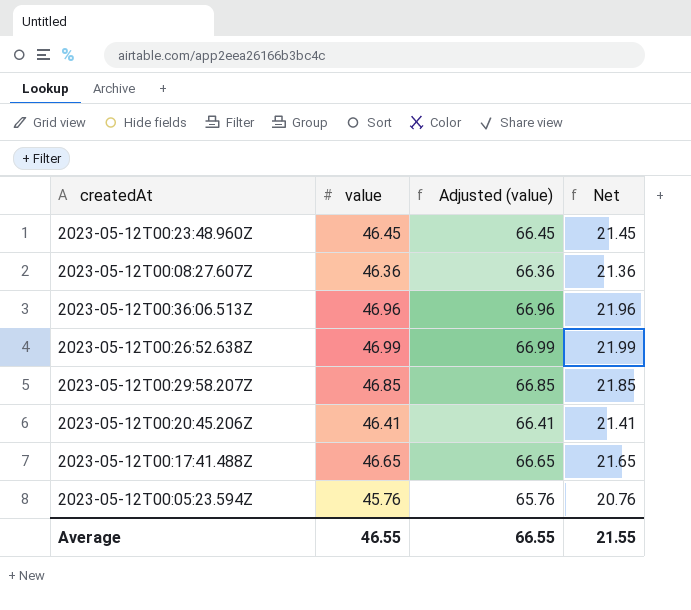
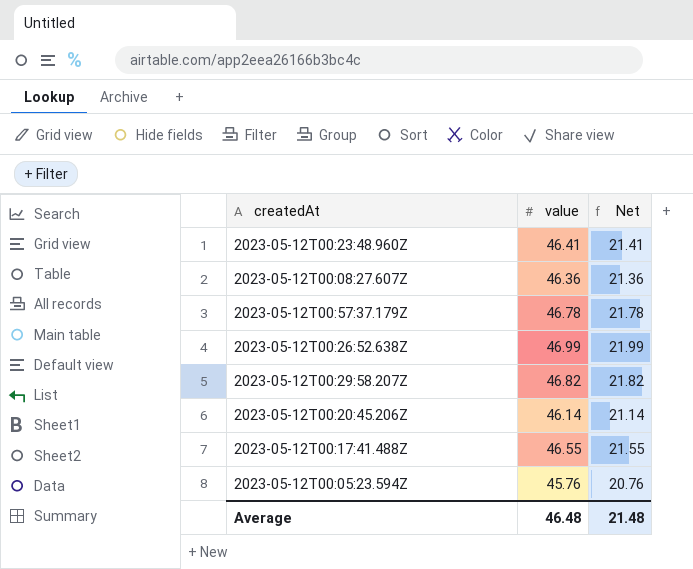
column Adjusted (value) | formula: [value] + 20 -> none
row 2023-05-12T00:36:06.513Z: 46.96 | 66.96 | 21.96 -> none
2023-05-12T00:23:48.960Z | value: 46.45 -> 46.41
2023-05-12T00:23:48.960Z | Net: 21.45 -> 21.41
row 2023-05-12T00:57:37.179Z: none -> 46.78 | 21.78
2023-05-12T00:29:58.207Z | value: 46.85 -> 46.82
2023-05-12T00:29:58.207Z | Net: 21.85 -> 21.82
2023-05-12T00:20:45.206Z | value: 46.41 -> 46.14
2023-05-12T00:20:45.206Z | Net: 21.41 -> 21.14
2023-05-12T00:17:41.488Z | value: 46.65 -> 46.55
2023-05-12T00:17:41.488Z | Net: 21.65 -> 21.55
Average | value: 46.55 -> 46.48
Average | Net: 21.55 -> 21.48

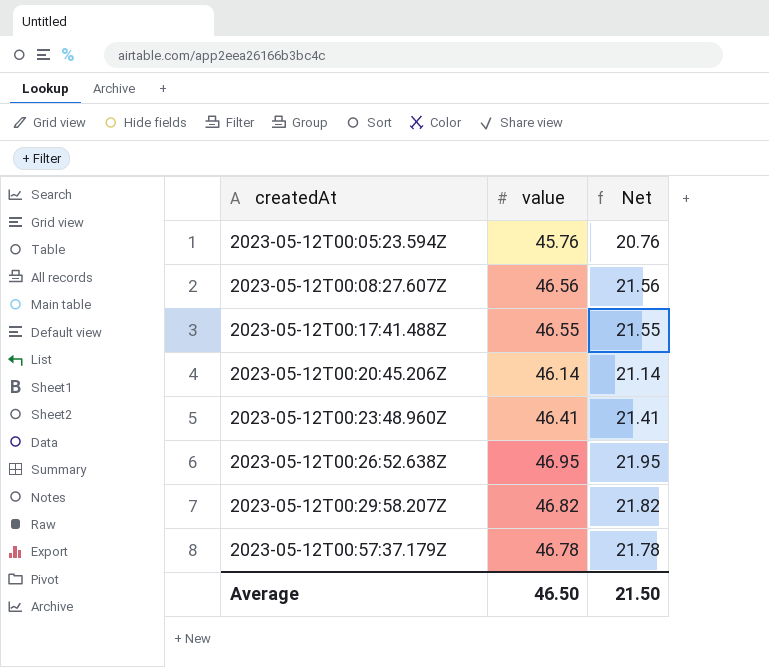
row order: none -> createdAt ascending
2023-05-12T00:08:27.607Z | value: 46.36 -> 46.56
2023-05-12T00:08:27.607Z | Net: 21.36 -> 21.56
2023-05-12T00:26:52.638Z | value: 46.99 -> 46.95
2023-05-12T00:26:52.638Z | Net: 21.99 -> 21.95
Average | value: 46.48 -> 46.50
Average | Net: 21.48 -> 21.50

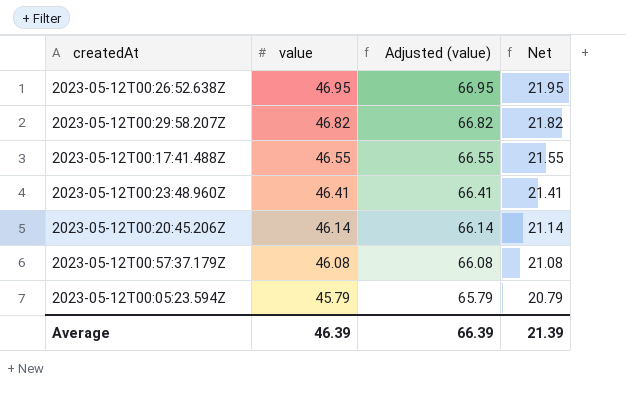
row order: createdAt ascending -> value descending
column Adjusted (value) | formula: none -> [value] + 20
row 2023-05-12T00:08:27.607Z: 46.56 | 21.56 -> none
2023-05-12T00:57:37.179Z | value: 46.78 -> 46.08
2023-05-12T00:57:37.179Z | Net: 21.78 -> 21.08
2023-05-12T00:05:23.594Z | value: 45.76 -> 45.79
2023-05-12T00:05:23.594Z | Net: 20.76 -> 20.79
Average | value: 46.50 -> 46.39
Average | Net: 21.50 -> 21.39

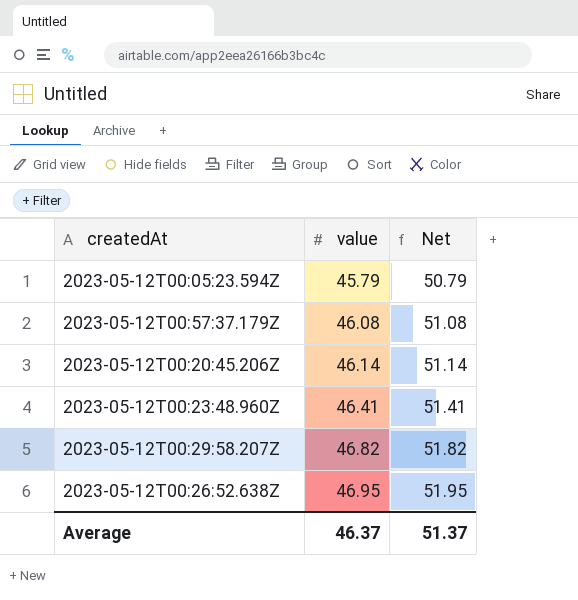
row order: value descending -> value ascending
column Adjusted (value) | formula: [value] + 20 -> none
column Net | formula: [value] - 25 -> [value] + 5
row 2023-05-12T00:17:41.488Z: 46.55 | 66.55 | 21.55 -> none
Average | value: 46.39 -> 46.37
Average | Net: 21.39 -> 51.37

